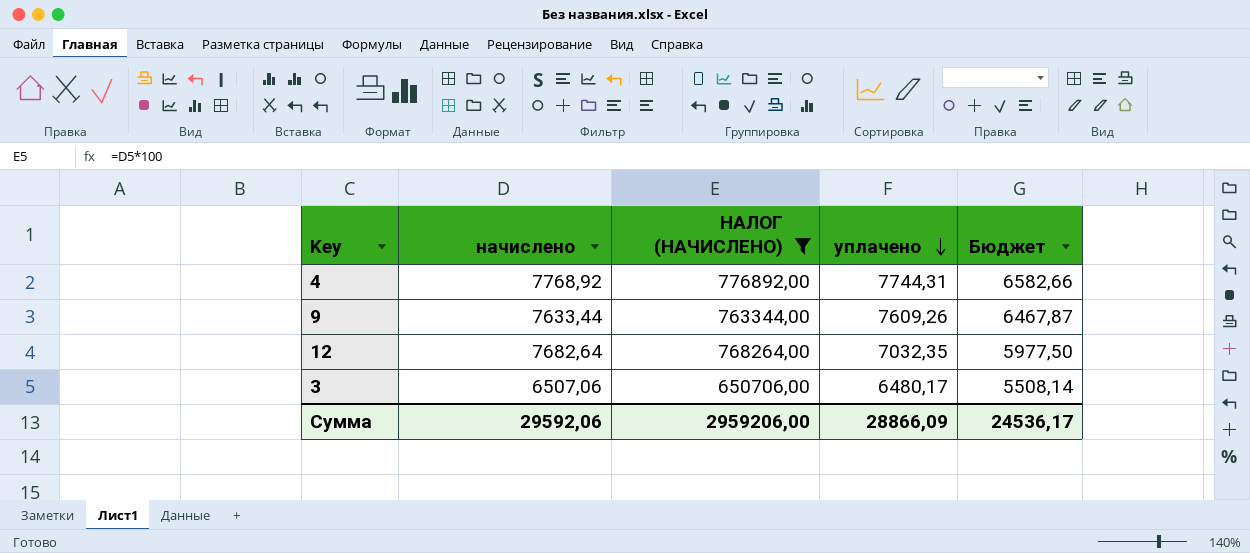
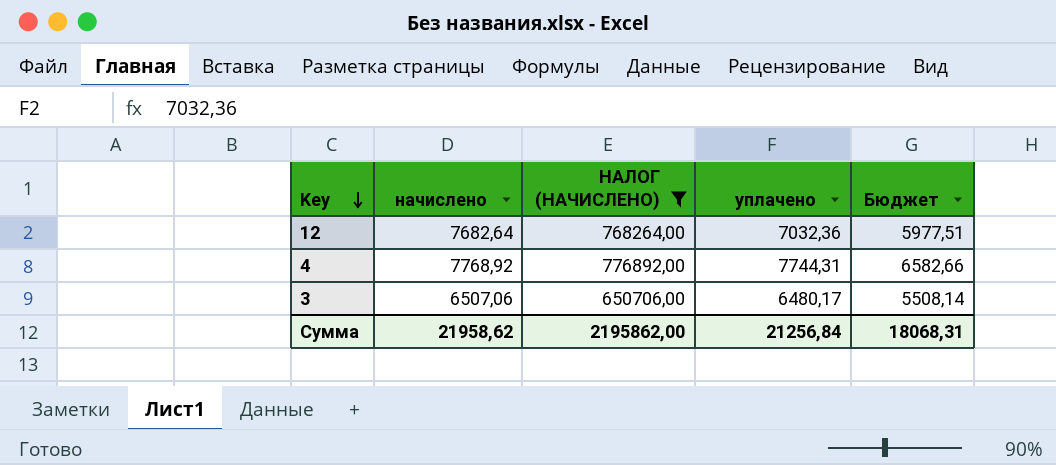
row order: уплачено descending -> Key descending
row 9: 7633,44 | 763344,00 | 7609,26 | 6467,87 -> none
12 | уплачено: 7032,35 -> 7032,36
12 | Бюджет: 5977,50 -> 5977,51
Сумма | начислено: 29592,06 -> 21958,62
Сумма | НАЛОГ (НАЧИСЛЕНО): 2959206,00 -> 2195862,00
Сумма | уплачено: 28866,09 -> 21256,84
Сумма | Бюджет: 24536,17 -> 18068,31

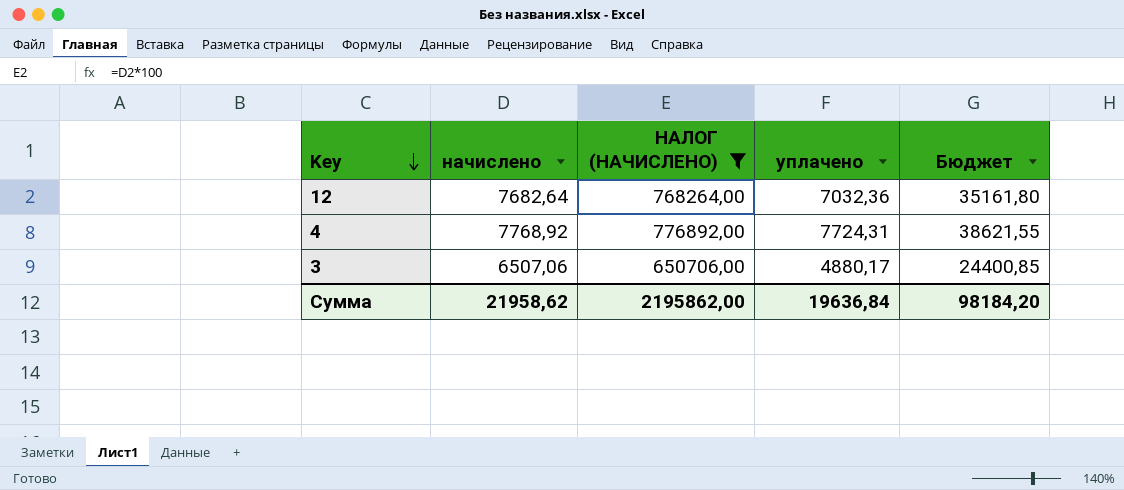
column Бюджет | formula: [уплачено] * 0,85 -> [уплачено] * 5
4 | уплачено: 7744,31 -> 7724,31
3 | уплачено: 6480,17 -> 4880,17
Сумма | уплачено: 21256,84 -> 19636,84
Сумма | Бюджет: 18068,31 -> 98184,20

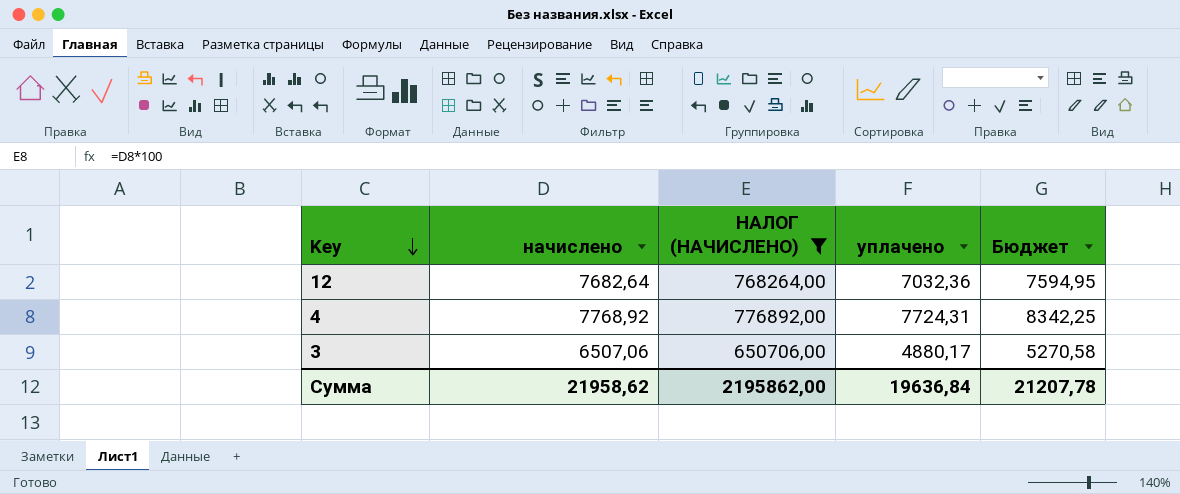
column Бюджет | formula: [уплачено] * 5 -> [уплачено] * 1,08
Сумма | Бюджет: 98184,20 -> 21207,78

